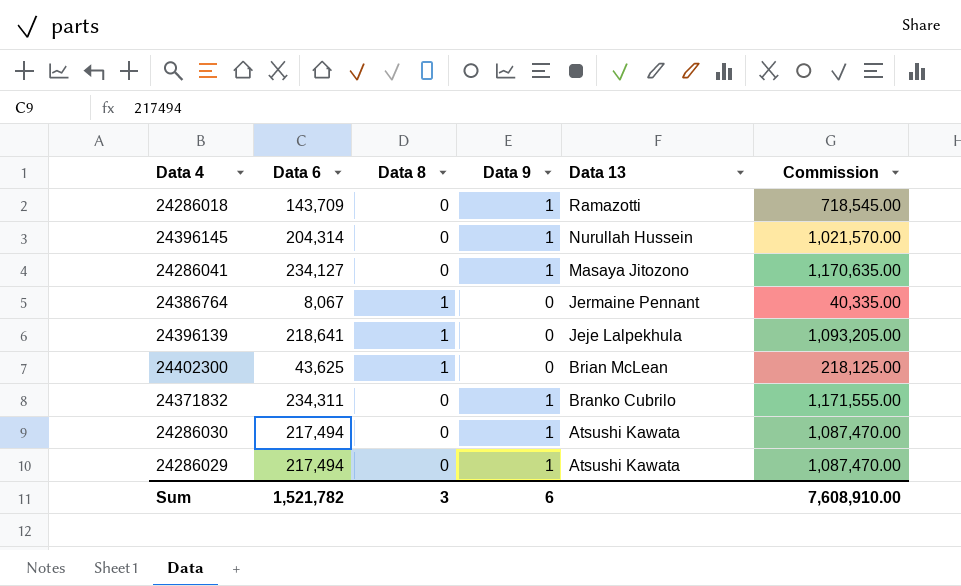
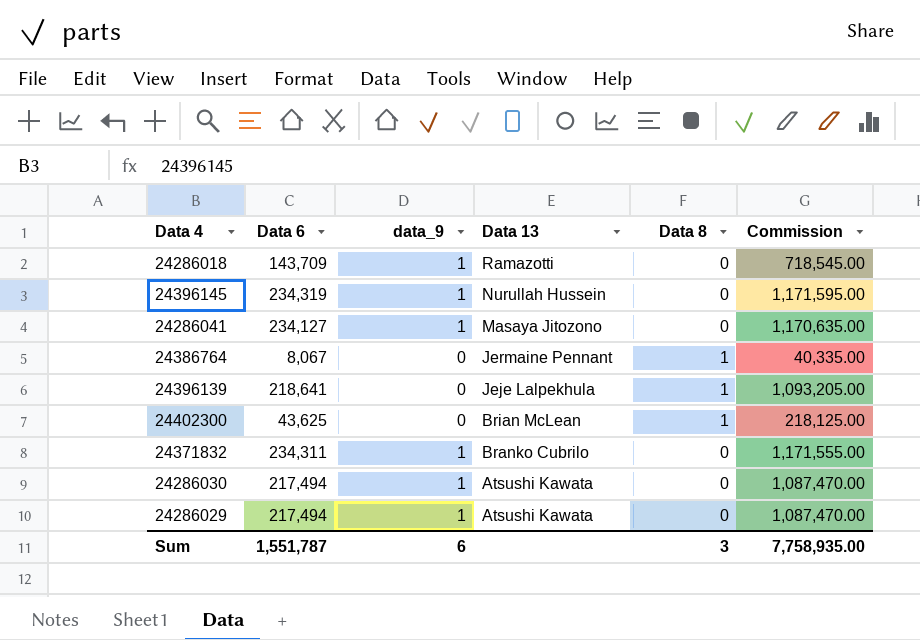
column name: Data 9 -> data_9
column Data 8 | position: 3 -> 5
24396145 | Data 6: 204,314 -> 234,319
24396145 | Commission: 1,021,570.00 -> 1,171,595.00
Sum | Data 6: 1,521,782 -> 1,551,787
Sum | Commission: 7,608,910.00 -> 7,758,935.00

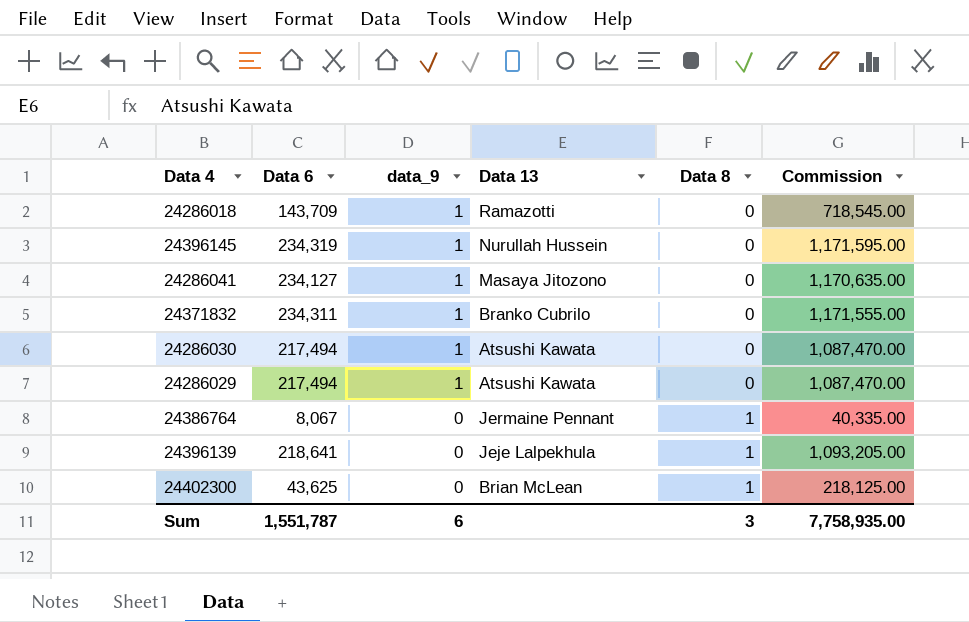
row order: Data 13 descending -> data_9 descending

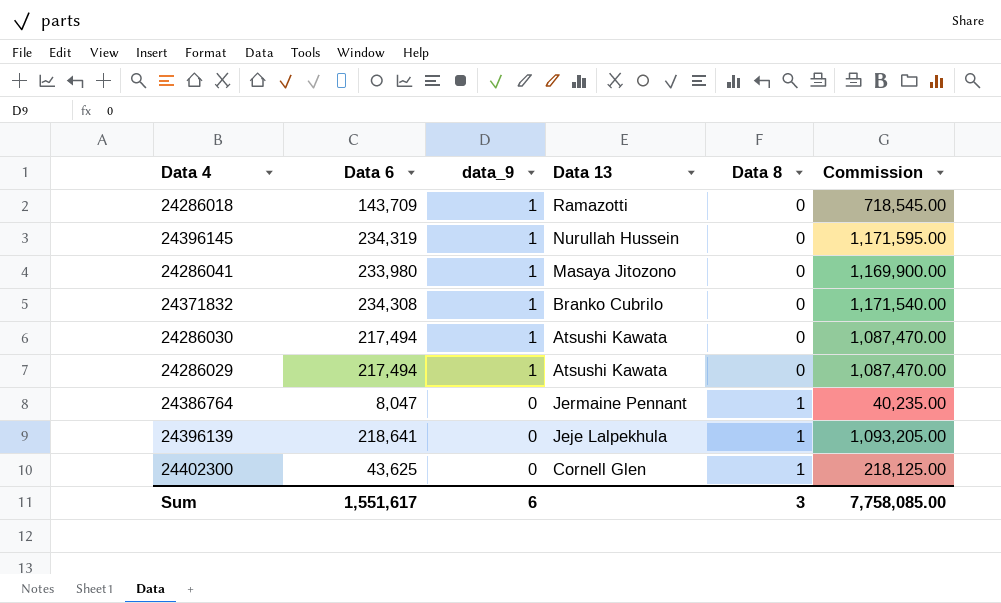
24286041 | Data 6: 234,127 -> 233,980
24286041 | Commission: 1,170,635.00 -> 1,169,900.00
24371832 | Data 6: 234,311 -> 234,308
24371832 | Commission: 1,171,555.00 -> 1,171,540.00
24386764 | Data 6: 8,067 -> 8,047
24386764 | Commission: 40,335.00 -> 40,235.00
24402300 | Data 13: Brian McLean -> Cornell Glen
Sum | Data 6: 1,551,787 -> 1,551,617
Sum | Commission: 7,758,935.00 -> 7,758,085.00

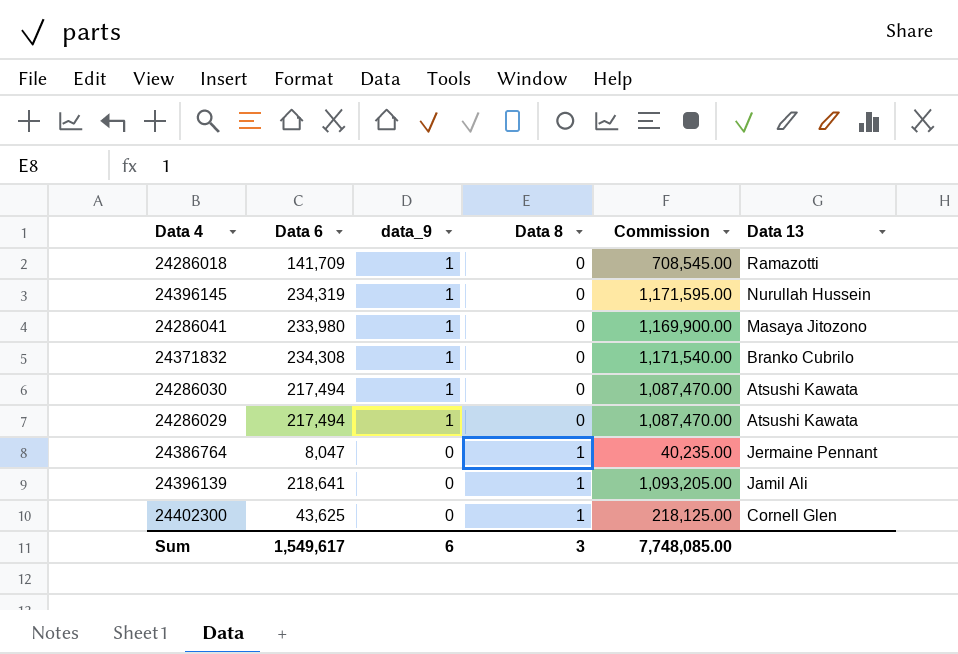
column Data 13 | position: 4 -> 6
24286018 | Data 6: 143,709 -> 141,709
24286018 | Commission: 718,545.00 -> 708,545.00
24396139 | Data 13: Jeje Lalpekhula -> Jamil Ali
Sum | Data 6: 1,551,617 -> 1,549,617
Sum | Commission: 7,758,085.00 -> 7,748,085.00

